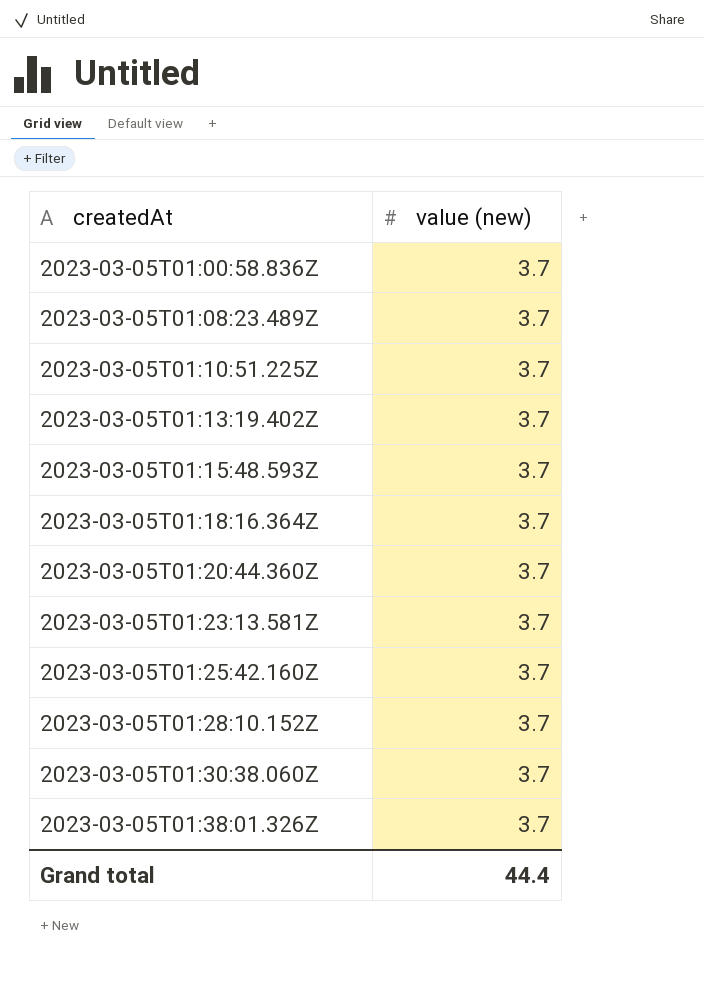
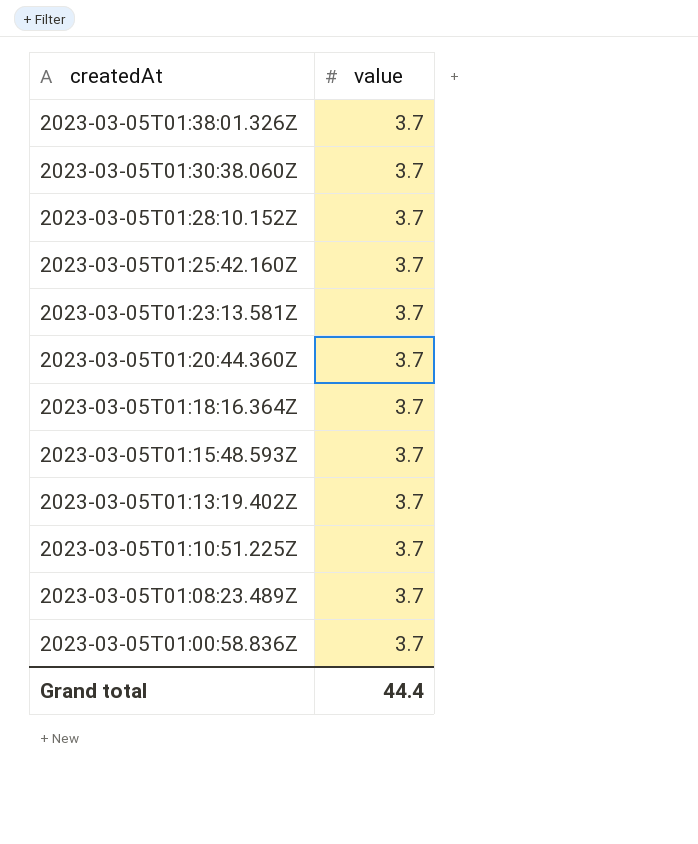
row order: createdAt ascending -> createdAt descending
column name: value (new) -> value

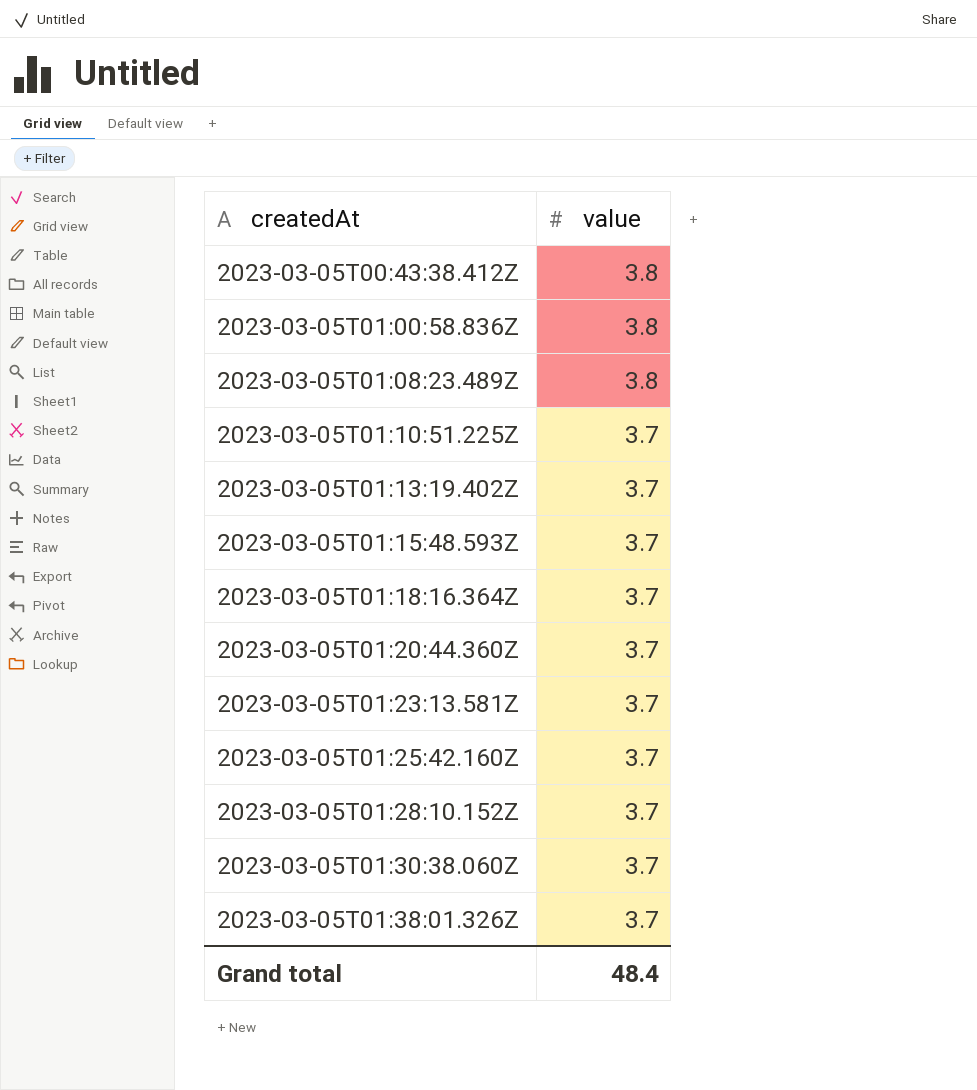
row order: createdAt descending -> createdAt ascending
row 2023-03-05T00:43:38.412Z: none -> 3.8
2023-03-05T01:00:58.836Z | value: 3.7 -> 3.8
2023-03-05T01:08:23.489Z | value: 3.7 -> 3.8
Grand total | value: 44.4 -> 48.4

